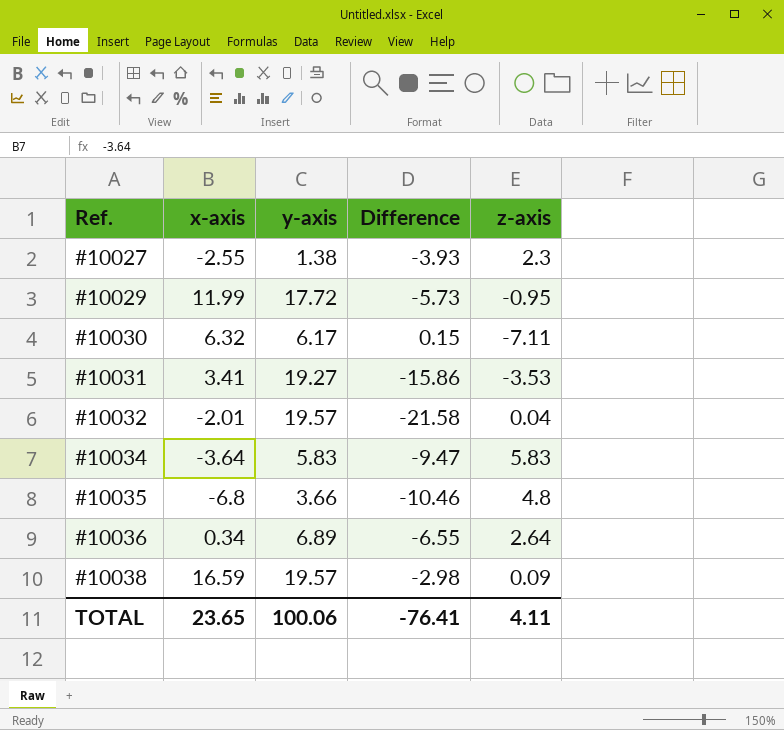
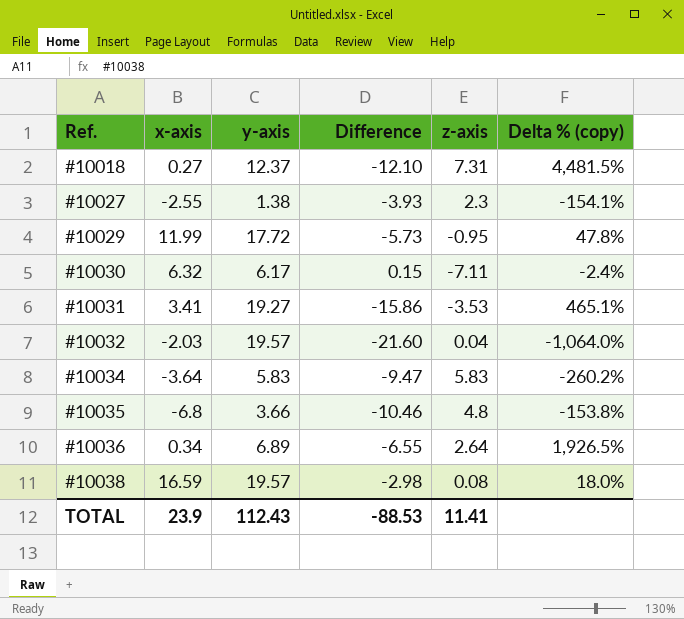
column Delta % (copy) | formula: none -> ([y-axis] - [x-axis]) / [x-axis]
row #10018: none -> 0.27 | 12.37 | -12.10 | 7.31 | 4,481.5%
#10032 | x-axis: -2.01 -> -2.03
#10032 | Difference: -21.58 -> -21.60
#10038 | z-axis: 0.09 -> 0.08
TOTAL | x-axis: 23.65 -> 23.9
TOTAL | y-axis: 100.06 -> 112.43
TOTAL | Difference: -76.41 -> -88.53
TOTAL | z-axis: 4.11 -> 11.41

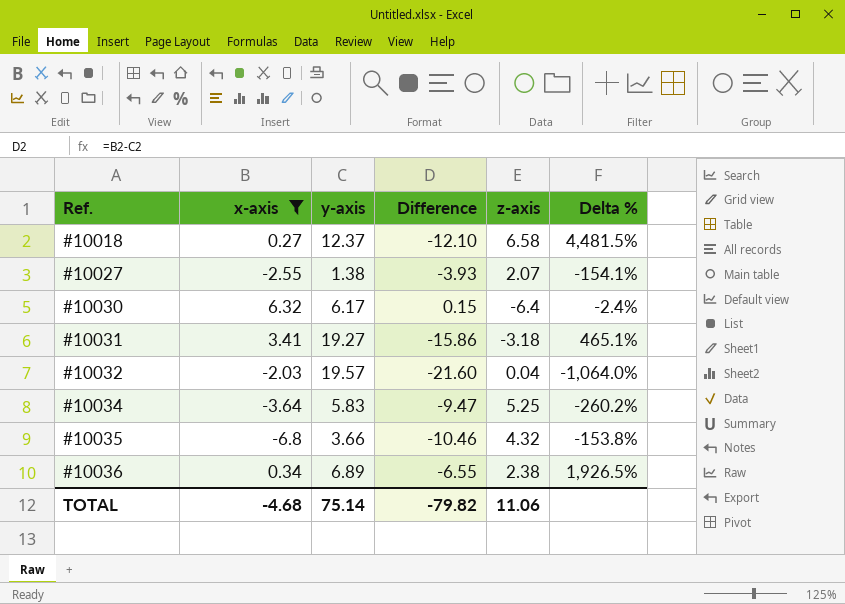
filter: none -> x-axis <= 6.32
column name: Delta % (copy) -> Delta %
#10018 | z-axis: 7.31 -> 6.58
#10027 | z-axis: 2.3 -> 2.07
#10030 | z-axis: -7.11 -> -6.4
#10031 | z-axis: -3.53 -> -3.18
#10034 | z-axis: 5.83 -> 5.25
#10035 | z-axis: 4.8 -> 4.32
#10036 | z-axis: 2.64 -> 2.38
TOTAL | x-axis: 23.9 -> -4.68
TOTAL | y-axis: 112.43 -> 75.14
TOTAL | Difference: -88.53 -> -79.82
TOTAL | z-axis: 11.41 -> 11.06

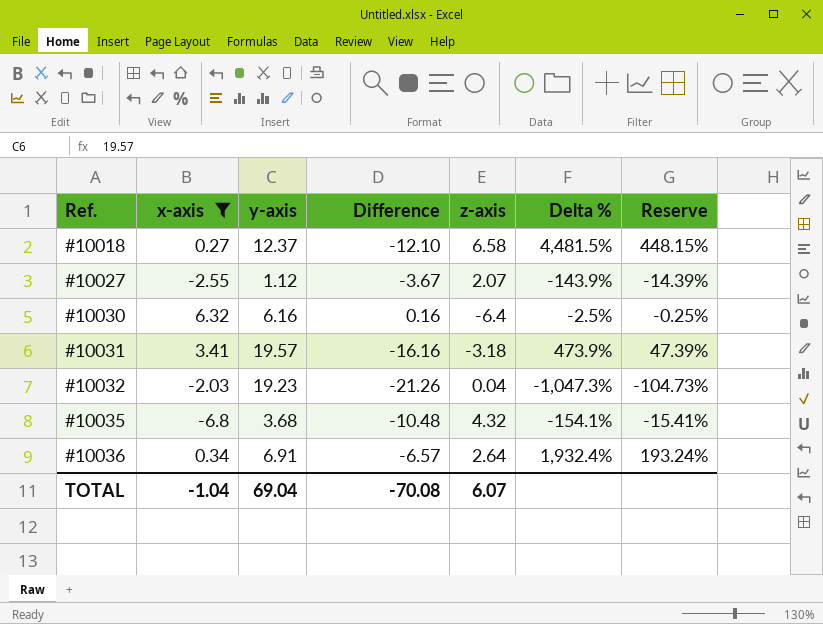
column Reserve | formula: none -> [Delta %] * 0.1
row #10034: -3.64 | 5.83 | -9.47 | 5.25 | -260.2% -> none
#10027 | y-axis: 1.38 -> 1.12
#10027 | Difference: -3.93 -> -3.67
#10027 | Delta %: -154.1% -> -143.9%
#10030 | y-axis: 6.17 -> 6.16
#10030 | Difference: 0.15 -> 0.16
#10030 | Delta %: -2.4% -> -2.5%
#10031 | y-axis: 19.27 -> 19.57
#10031 | Difference: -15.86 -> -16.16
#10031 | Delta %: 465.1% -> 473.9%
#10032 | y-axis: 19.57 -> 19.23
#10032 | Difference: -21.60 -> -21.26
#10032 | Delta %: -1,064.0% -> -1,047.3%
#10035 | y-axis: 3.66 -> 3.68
#10035 | Difference: -10.46 -> -10.48
#10035 | Delta %: -153.8% -> -154.1%
#10036 | y-axis: 6.89 -> 6.91
#10036 | Difference: -6.55 -> -6.57
#10036 | z-axis: 2.38 -> 2.64
#10036 | Delta %: 1,926.5% -> 1,932.4%
TOTAL | x-axis: -4.68 -> -1.04
TOTAL | y-axis: 75.14 -> 69.04
TOTAL | Difference: -79.82 -> -70.08
TOTAL | z-axis: 11.06 -> 6.07

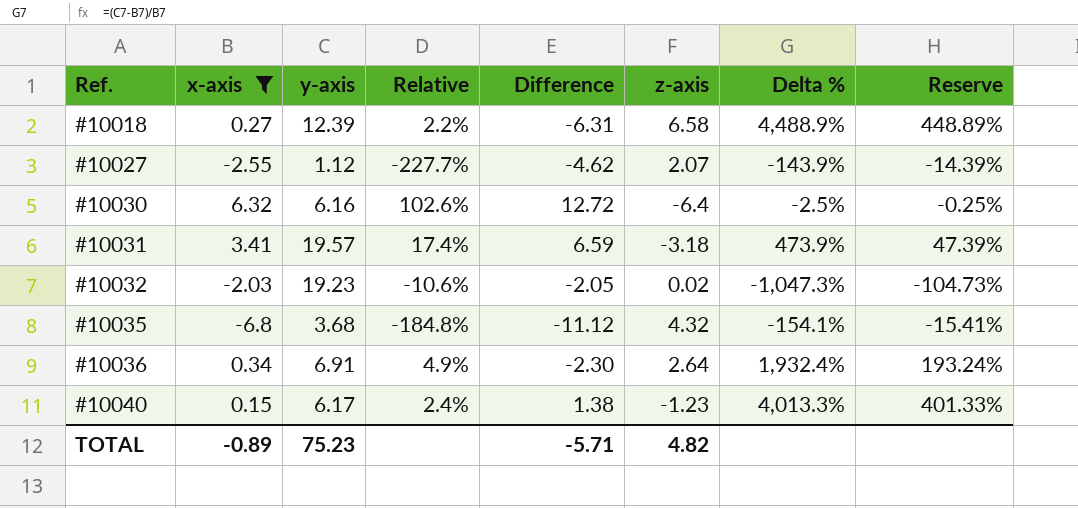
column Relative | formula: none -> [x-axis] / [y-axis]
column Difference | formula: [x-axis] - [y-axis] -> [x-axis] - [z-axis]
#10018 | y-axis: 12.37 -> 12.39
#10018 | Delta %: 4,481.5% -> 4,488.9%
#10018 | Reserve: 448.15% -> 448.89%
#10032 | z-axis: 0.04 -> 0.02
row #10040: none -> 0.15 | 6.17 | 2.4% | 1.38 | -1.23 | 4,013.3% | 401.33%
TOTAL | x-axis: -1.04 -> -0.89
TOTAL | y-axis: 69.04 -> 75.23
TOTAL | Difference: -70.08 -> -5.71
TOTAL | z-axis: 6.07 -> 4.82

